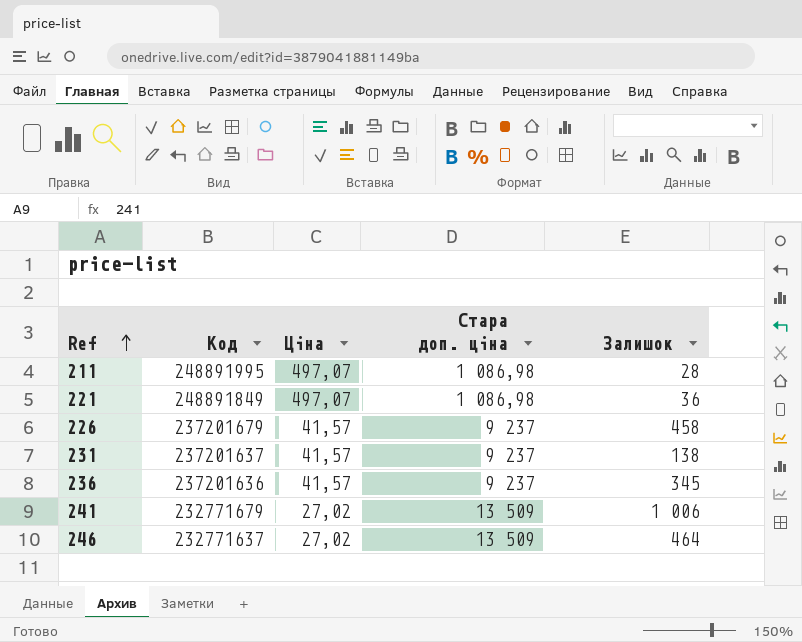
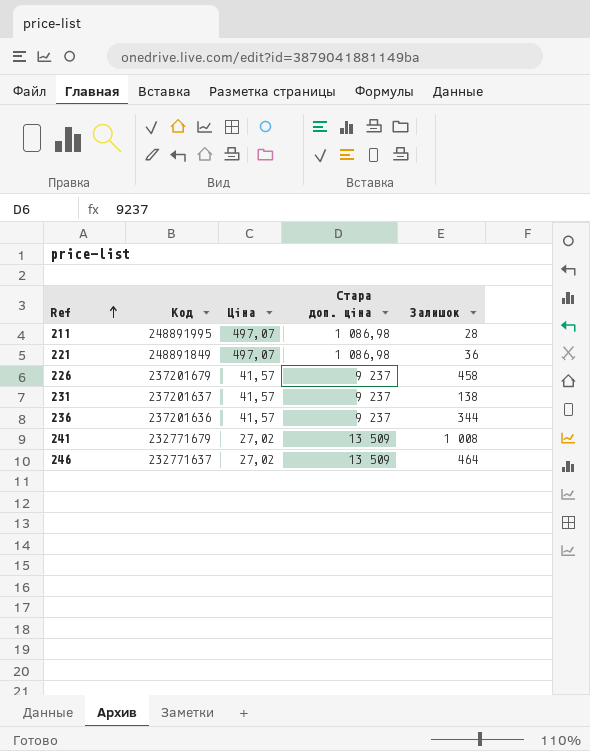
236 | Залишок: 345 -> 344
241 | Залишок: 1 006 -> 1 008

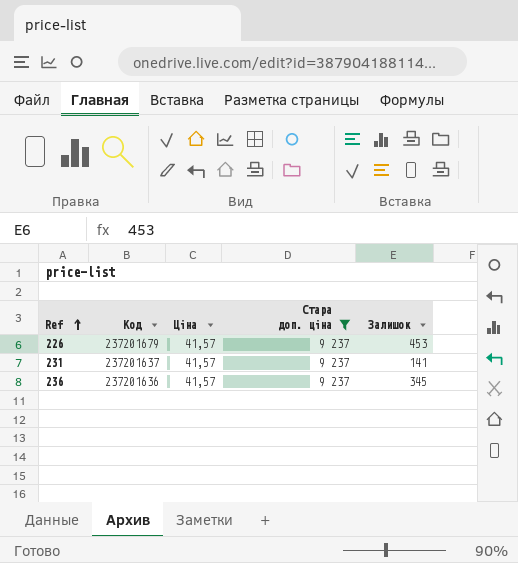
filter: none -> Стара доп. ціна = 9 237
226 | Залишок: 458 -> 453
231 | Залишок: 138 -> 141
236 | Залишок: 344 -> 345

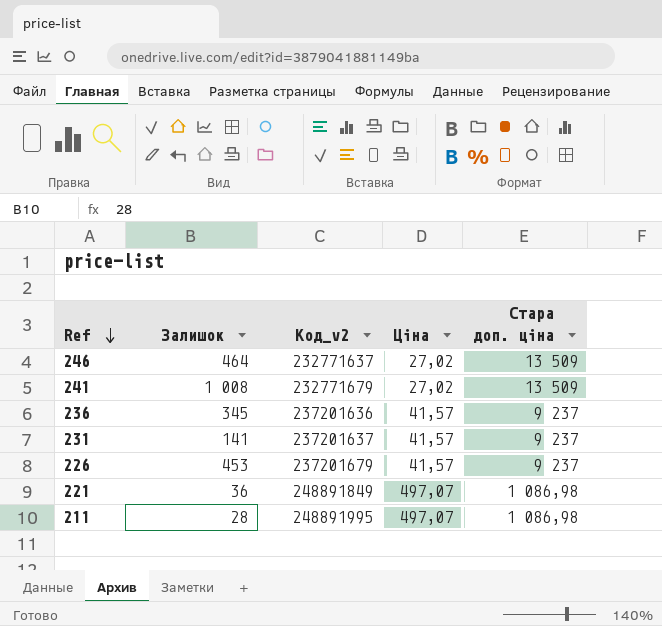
filter: Стара доп. ціна = 9 237 -> none
row order: Ref ascending -> Ref descending
column Залишок | position: 5 -> 2
column name: Код -> Код_v2

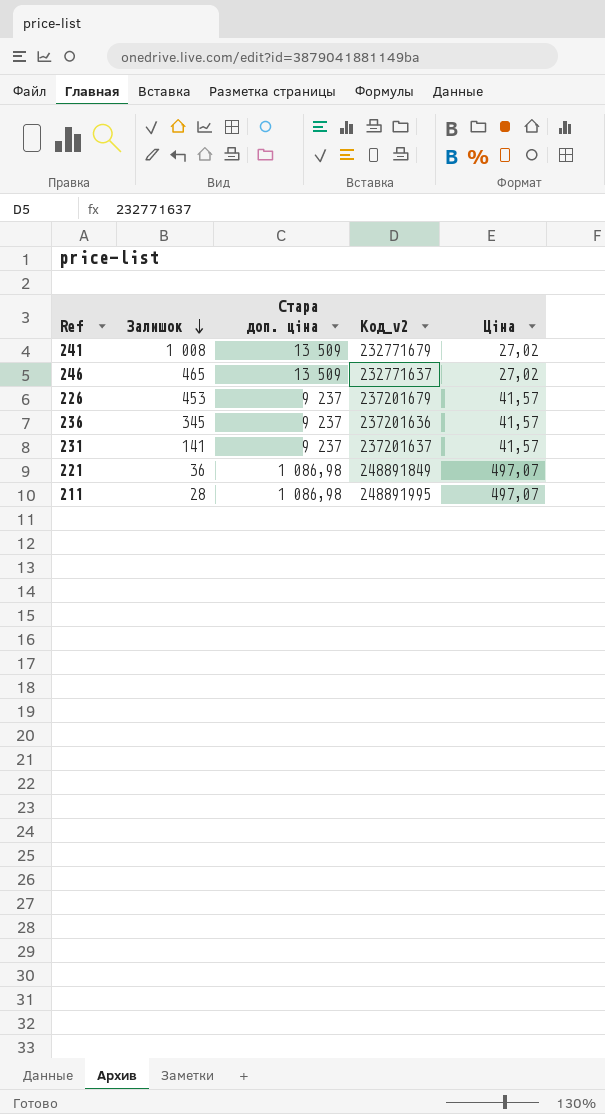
row order: Ref descending -> Залишок descending
column Стара доп. ціна | position: 5 -> 3
246 | Залишок: 464 -> 465

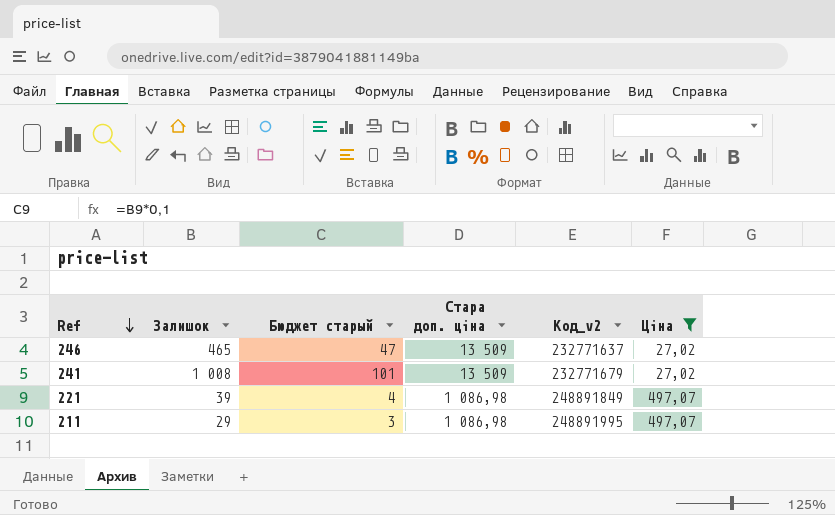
filter: none -> Ціна != 41,57
row order: Залишок descending -> Ref descending
column Бюджет старый | formula: none -> [Залишок] * 0,1
221 | Залишок: 36 -> 39
211 | Залишок: 28 -> 29

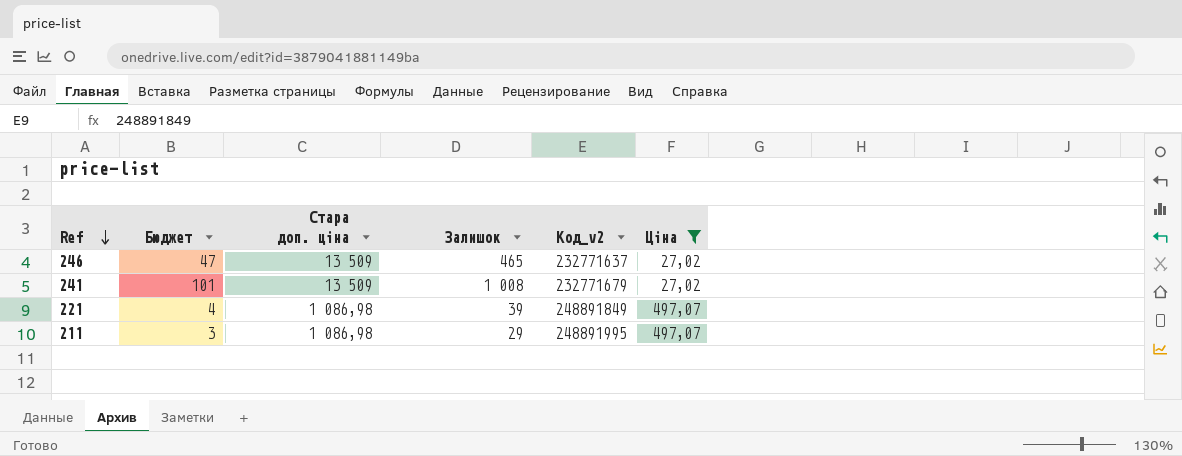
column name: Бюджет старый -> Бюджет
column Залишок | position: 2 -> 4

